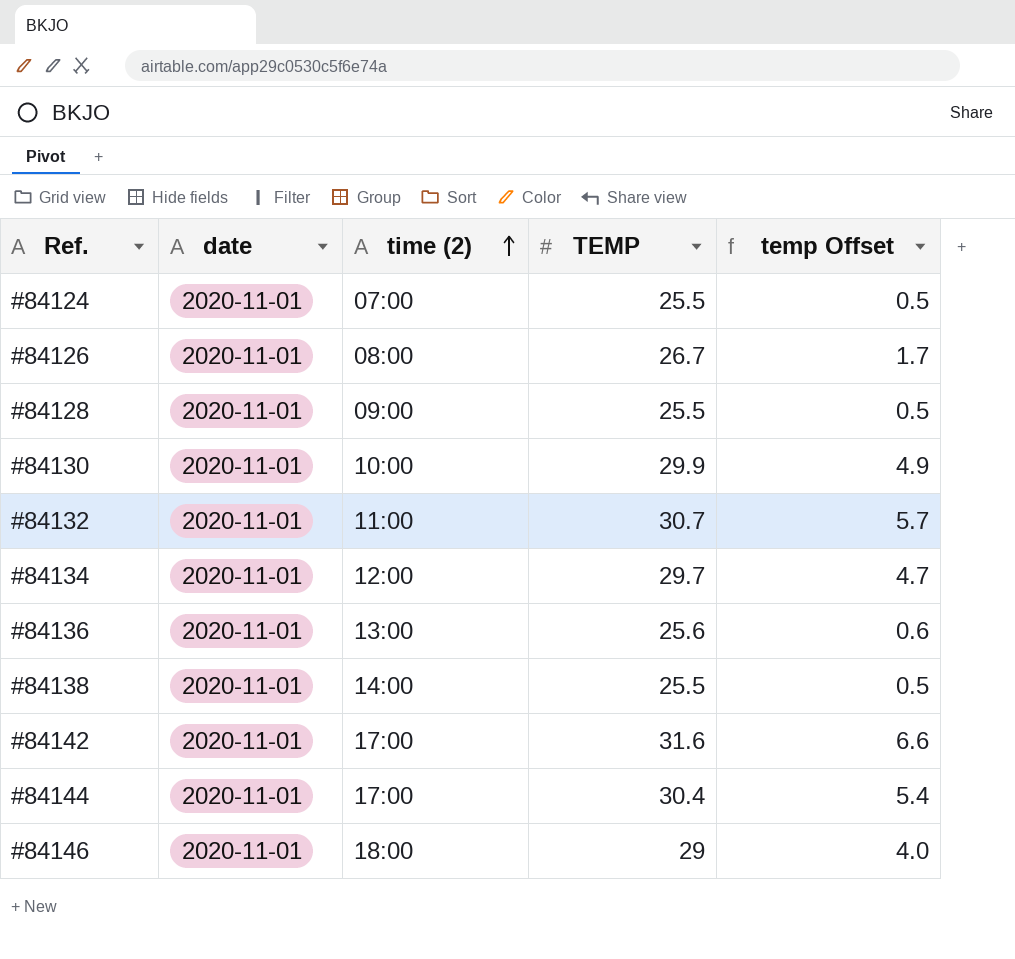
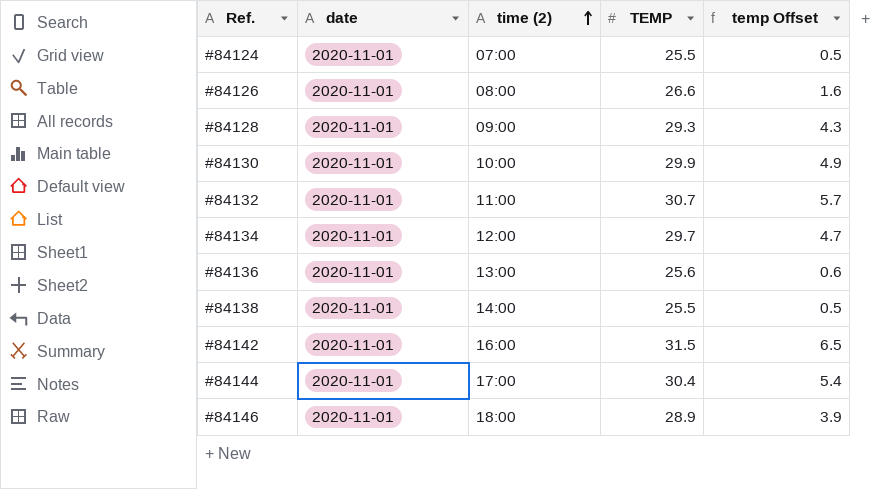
#84126 | TEMP: 26.7 -> 26.6
#84126 | temp Offset: 1.7 -> 1.6
#84128 | TEMP: 25.5 -> 29.3
#84128 | temp Offset: 0.5 -> 4.3
#84142 | time (2): 17:00 -> 16:00
#84142 | TEMP: 31.6 -> 31.5
#84142 | temp Offset: 6.6 -> 6.5
#84146 | TEMP: 29 -> 28.9
#84146 | temp Offset: 4.0 -> 3.9

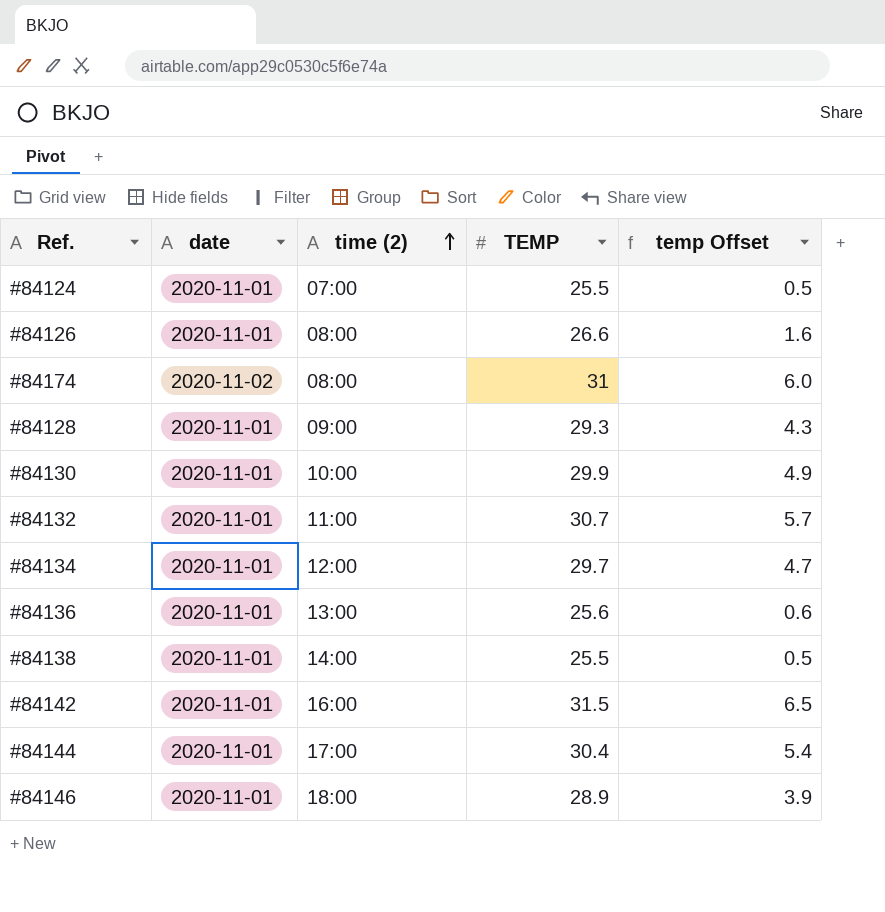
row #84174: none -> 2020-11-02 | 08:00 | 31 | 6.0

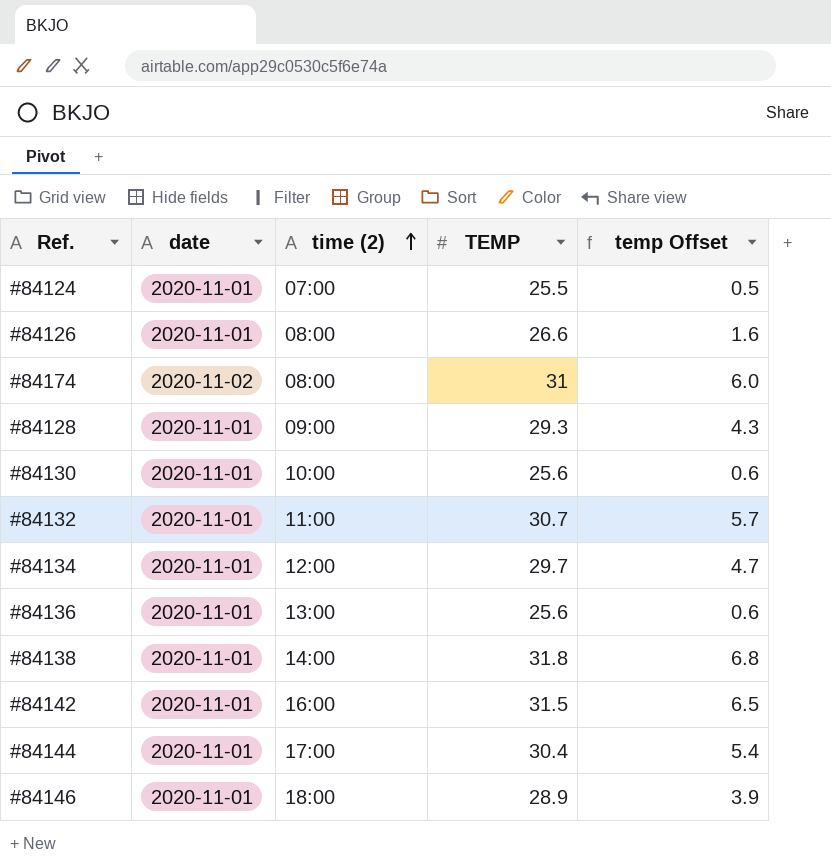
#84130 | TEMP: 29.9 -> 25.6
#84130 | temp Offset: 4.9 -> 0.6
#84138 | TEMP: 25.5 -> 31.8
#84138 | temp Offset: 0.5 -> 6.8

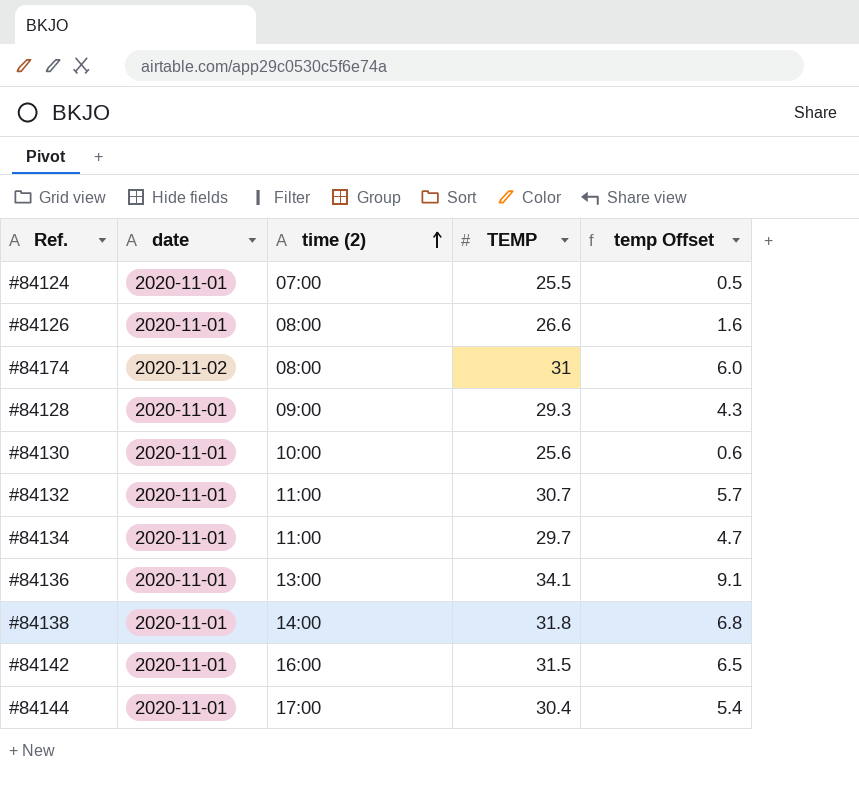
row #84146: 2020-11-01 | 18:00 | 28.9 | 3.9 -> none
#84134 | time (2): 12:00 -> 11:00
#84136 | TEMP: 25.6 -> 34.1
#84136 | temp Offset: 0.6 -> 9.1

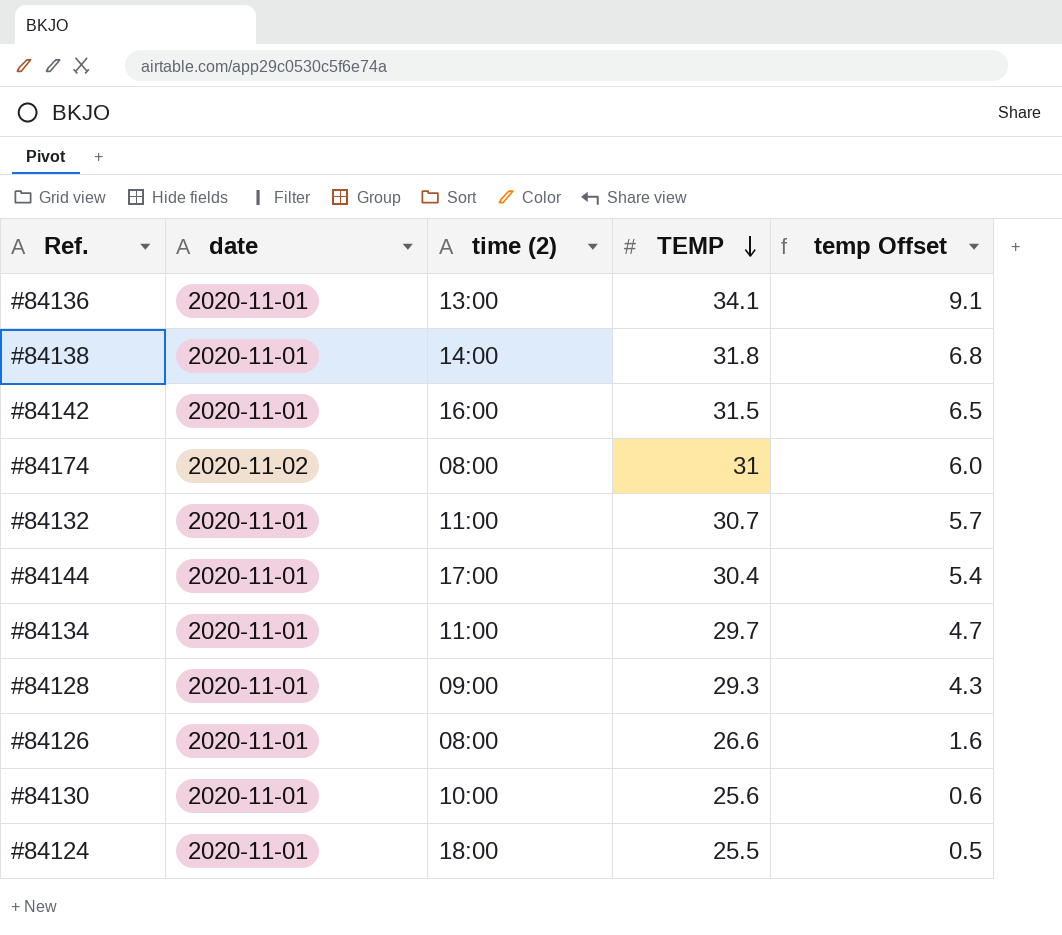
row order: time (2) ascending -> TEMP descending
#84124 | time (2): 07:00 -> 18:00

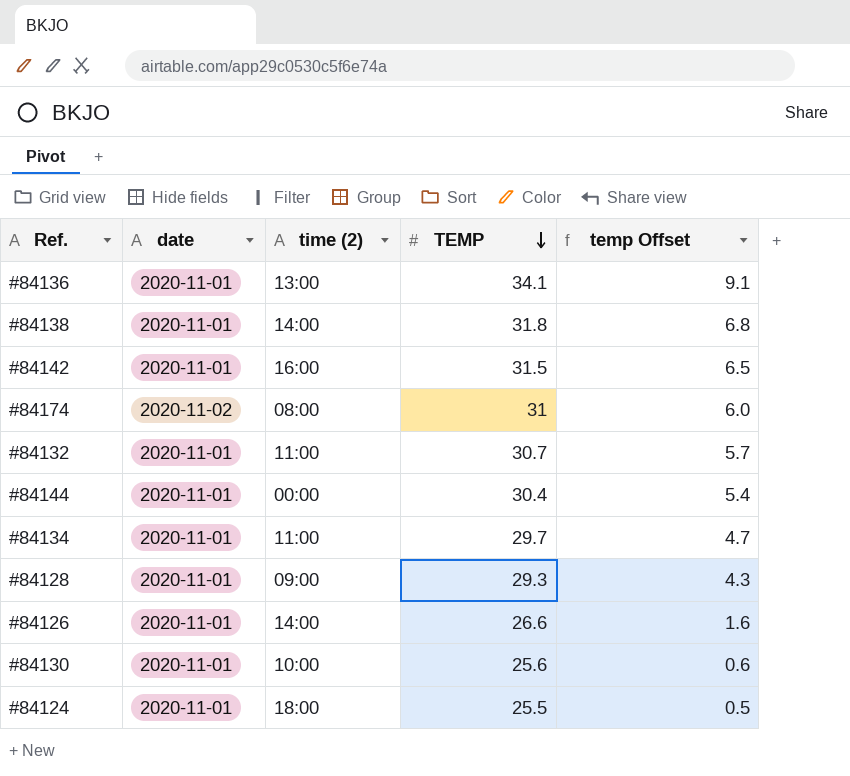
#84144 | time (2): 17:00 -> 00:00
#84126 | time (2): 08:00 -> 14:00

